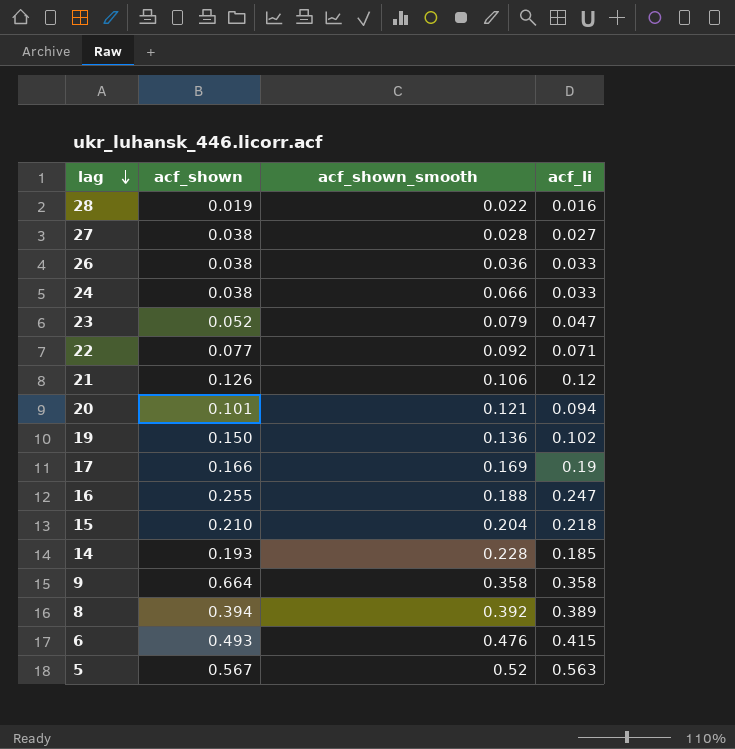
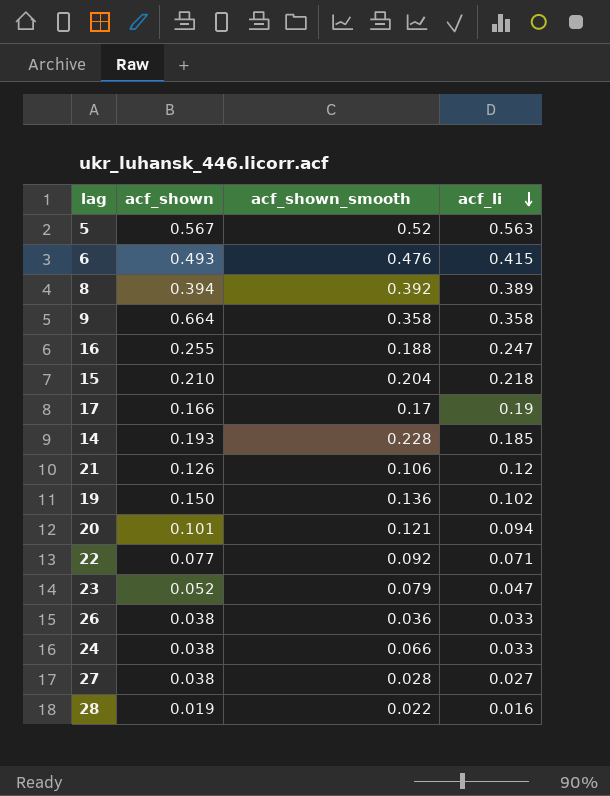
row order: lag descending -> acf_li descending
17 | acf_shown_smooth: 0.169 -> 0.17

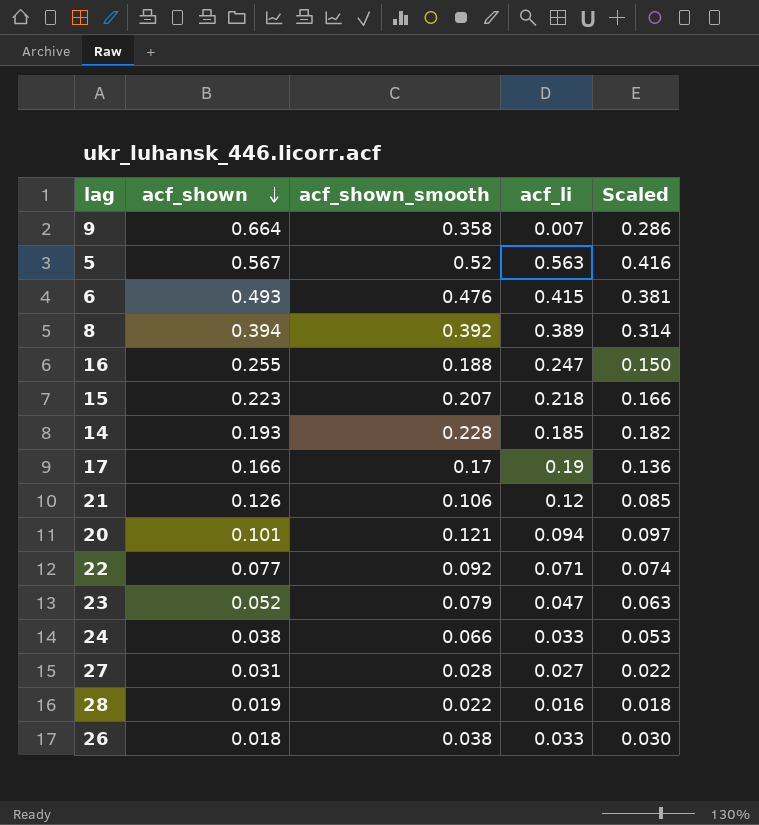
row order: acf_li descending -> acf_shown descending
column Scaled | formula: none -> [acf_shown_smooth] * 0.8
row 19: 0.150 | 0.136 | 0.102 -> none
9 | acf_li: 0.358 -> 0.007
15 | acf_shown: 0.210 -> 0.223
15 | acf_shown_smooth: 0.204 -> 0.207
27 | acf_shown: 0.038 -> 0.031
26 | acf_shown: 0.038 -> 0.018
26 | acf_shown_smooth: 0.036 -> 0.038

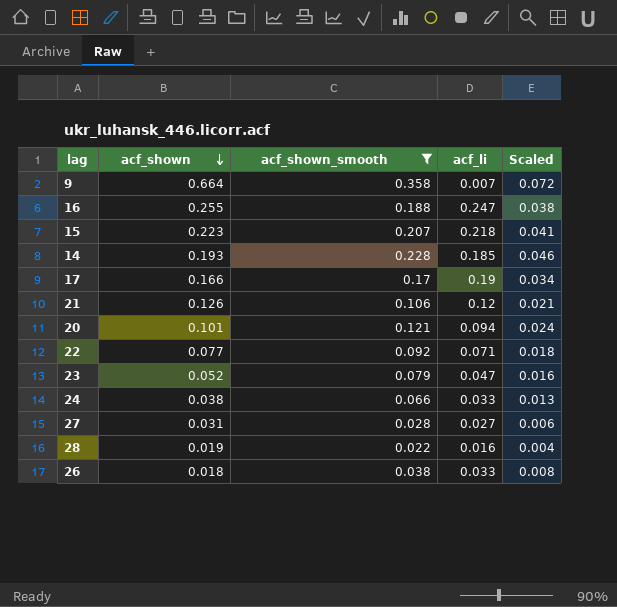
filter: none -> acf_shown_smooth <= 0.358
column Scaled | formula: [acf_shown_smooth] * 0.8 -> [acf_shown_smooth] * 0.2

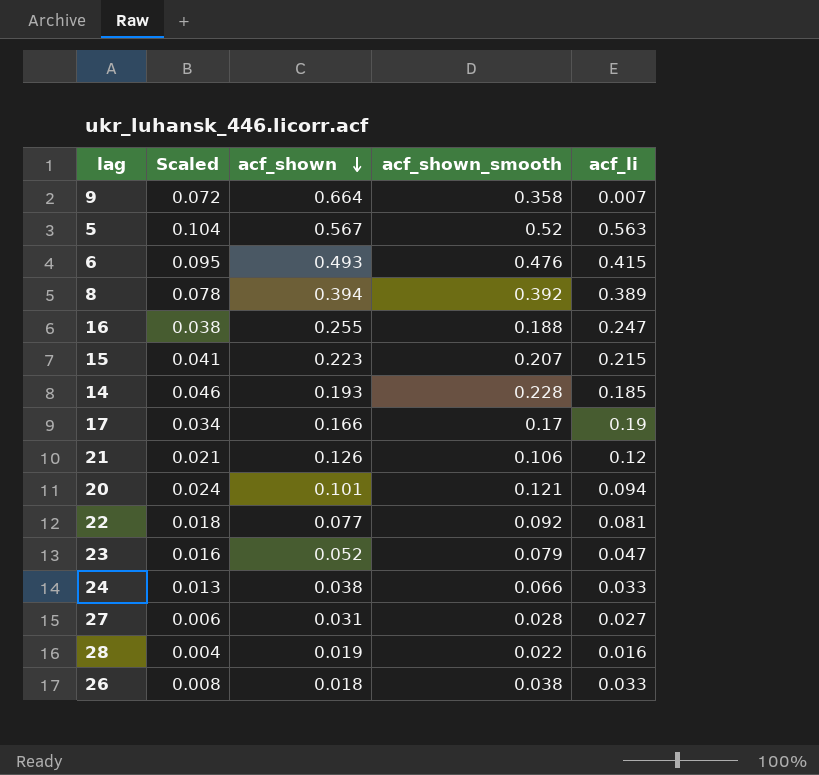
filter: acf_shown_smooth <= 0.358 -> none
column Scaled | position: 5 -> 2
15 | acf_li: 0.218 -> 0.215
22 | acf_li: 0.071 -> 0.081

